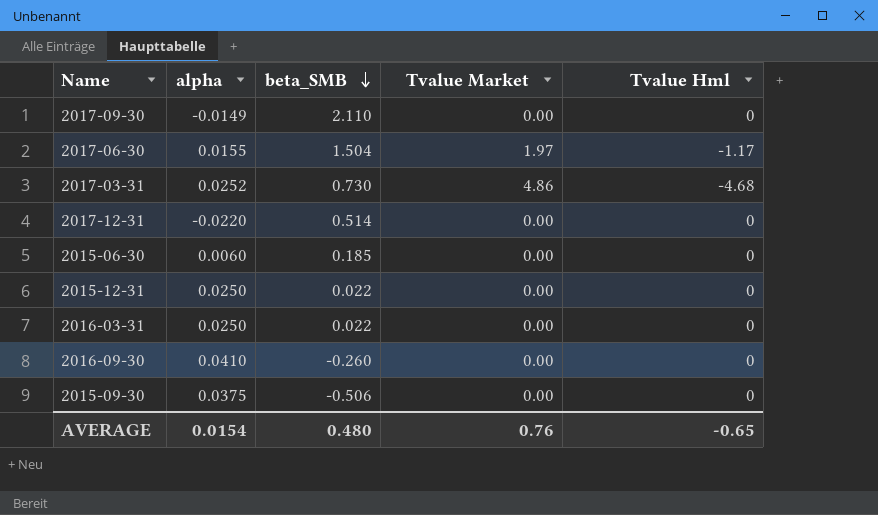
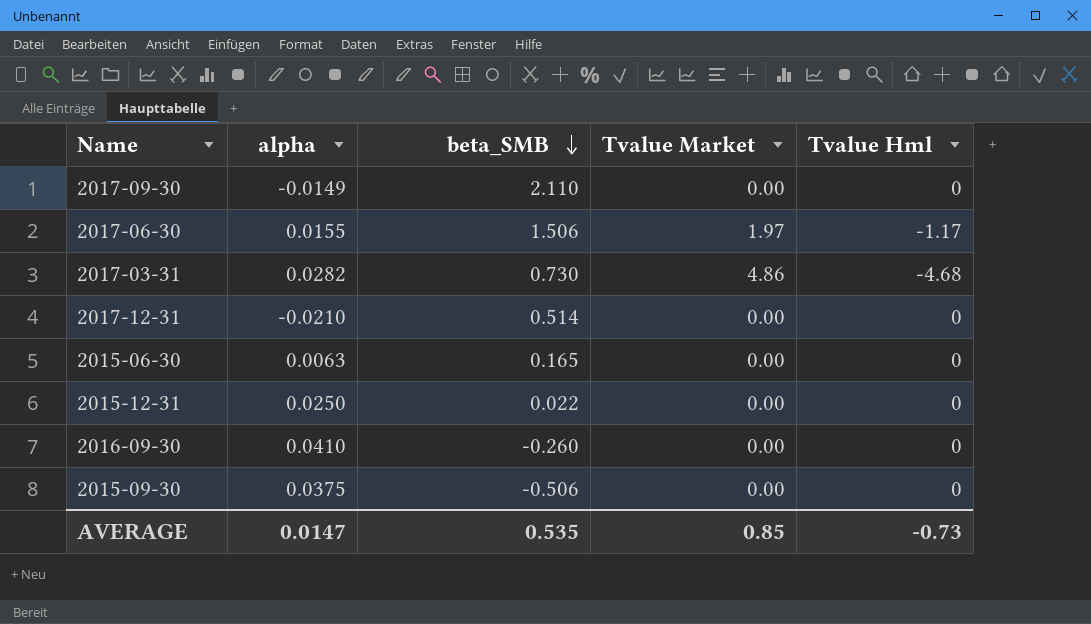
row 2016-03-31: 0.0250 | 0.022 | 0.00 | 0 -> none
2017-06-30 | beta_SMB: 1.504 -> 1.506
2017-03-31 | alpha: 0.0252 -> 0.0282
2017-12-31 | alpha: -0.0220 -> -0.0210
2015-06-30 | alpha: 0.0060 -> 0.0063
2015-06-30 | beta_SMB: 0.185 -> 0.165
AVERAGE | alpha: 0.0154 -> 0.0147
AVERAGE | beta_SMB: 0.480 -> 0.535
AVERAGE | Tvalue Market: 0.76 -> 0.85
AVERAGE | Tvalue Hml: -0.65 -> -0.73

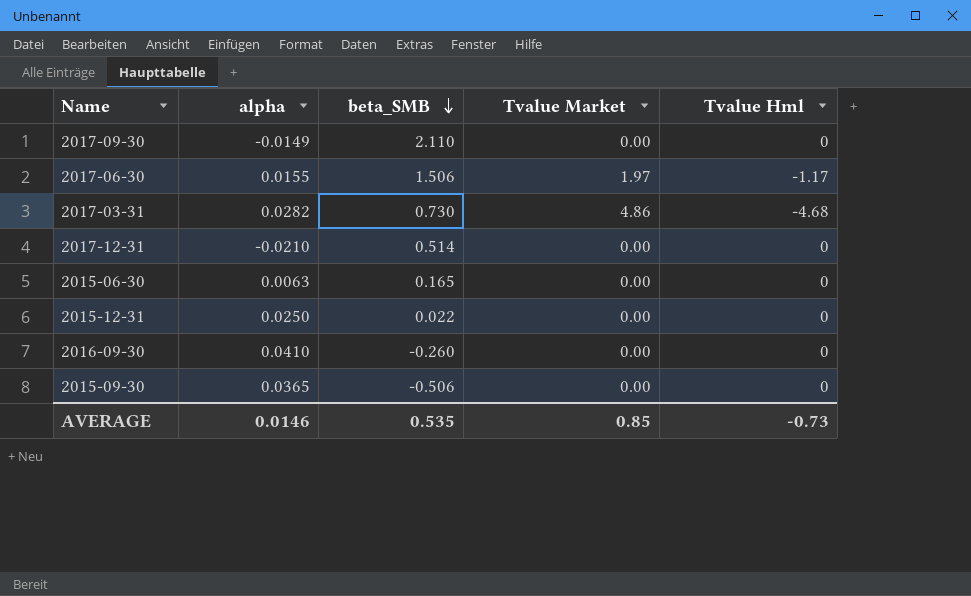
2015-09-30 | alpha: 0.0375 -> 0.0365
AVERAGE | alpha: 0.0147 -> 0.0146

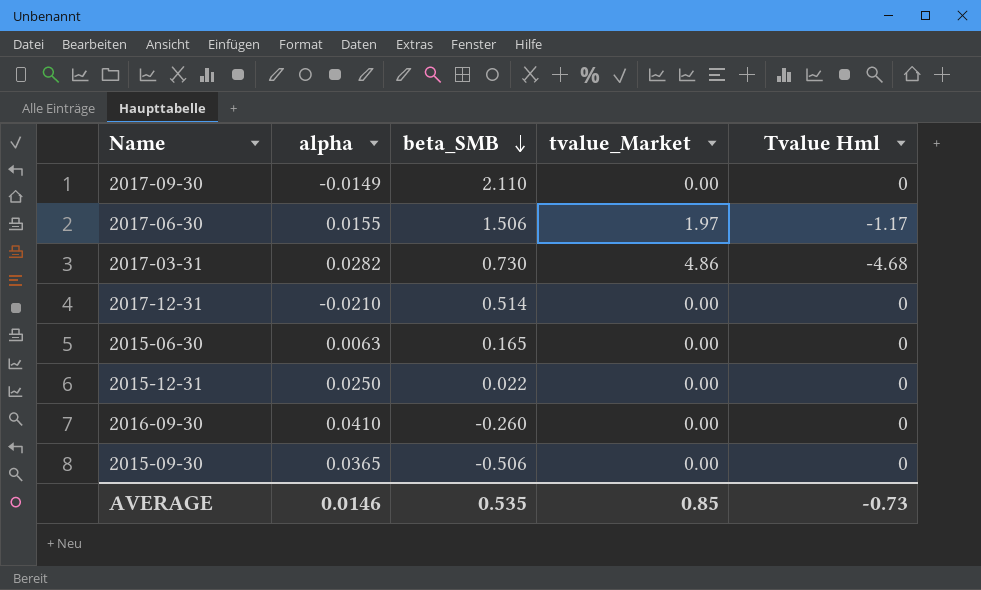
column name: Tvalue Market -> tvalue_Market

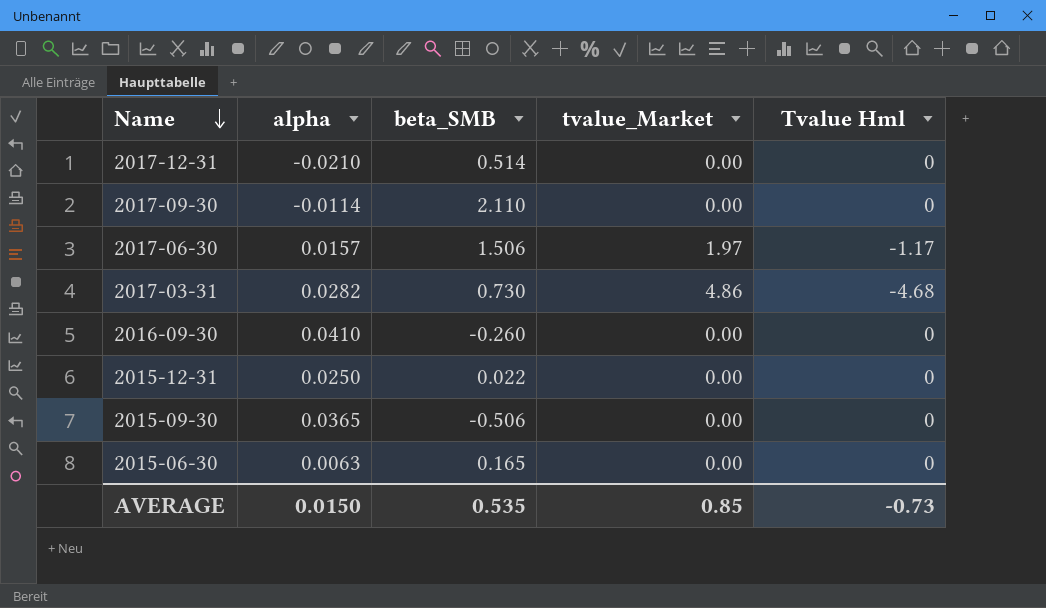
row order: beta_SMB descending -> Name descending
2017-09-30 | alpha: -0.0149 -> -0.0114
2017-06-30 | alpha: 0.0155 -> 0.0157
AVERAGE | alpha: 0.0146 -> 0.0150

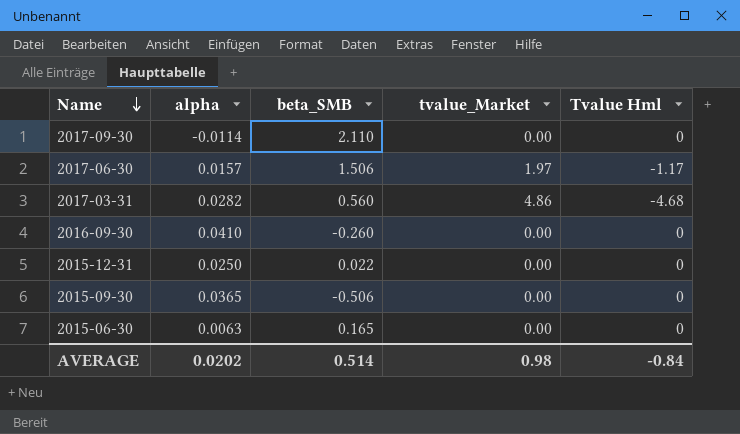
row 2017-12-31: -0.0210 | 0.514 | 0.00 | 0 -> none
2017-03-31 | beta_SMB: 0.730 -> 0.560
AVERAGE | alpha: 0.0150 -> 0.0202
AVERAGE | beta_SMB: 0.535 -> 0.514
AVERAGE | tvalue_Market: 0.85 -> 0.98
AVERAGE | Tvalue Hml: -0.73 -> -0.84

